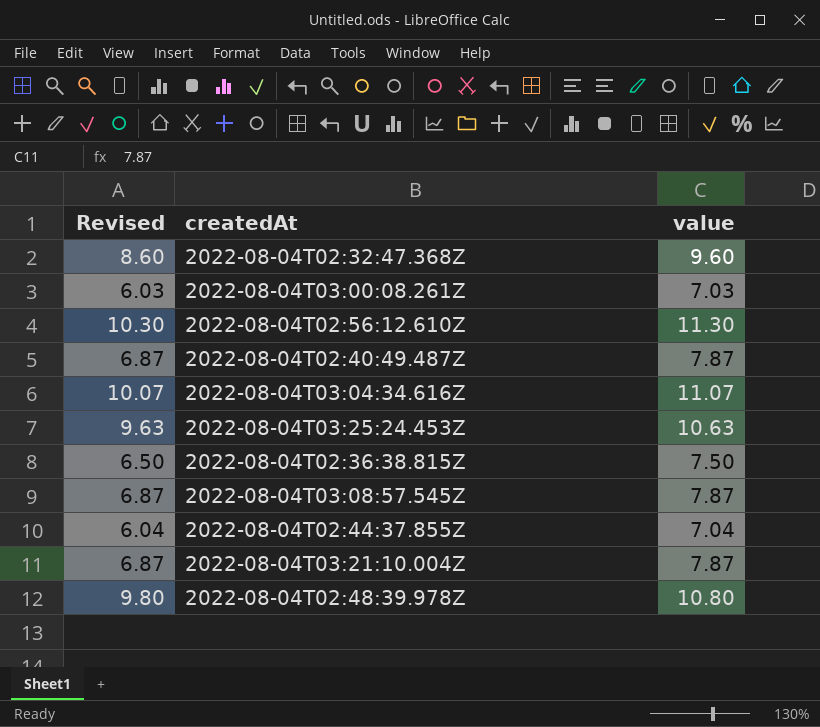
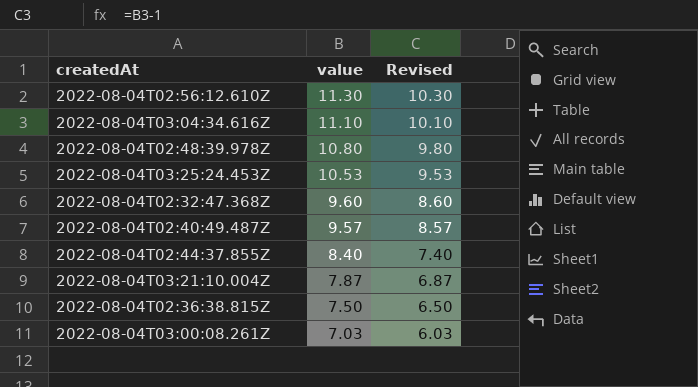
row order: none -> value descending
column Revised | position: 1 -> 3
row 2022-08-04T03:08:57.545Z: 6.87 | 7.87 -> none
2022-08-04T03:04:34.616Z | value: 11.07 -> 11.10
2022-08-04T03:04:34.616Z | Revised: 10.07 -> 10.10
2022-08-04T03:25:24.453Z | value: 10.63 -> 10.53
2022-08-04T03:25:24.453Z | Revised: 9.63 -> 9.53
2022-08-04T02:40:49.487Z | value: 7.87 -> 9.57
2022-08-04T02:40:49.487Z | Revised: 6.87 -> 8.57
2022-08-04T02:44:37.855Z | value: 7.04 -> 8.40
2022-08-04T02:44:37.855Z | Revised: 6.04 -> 7.40

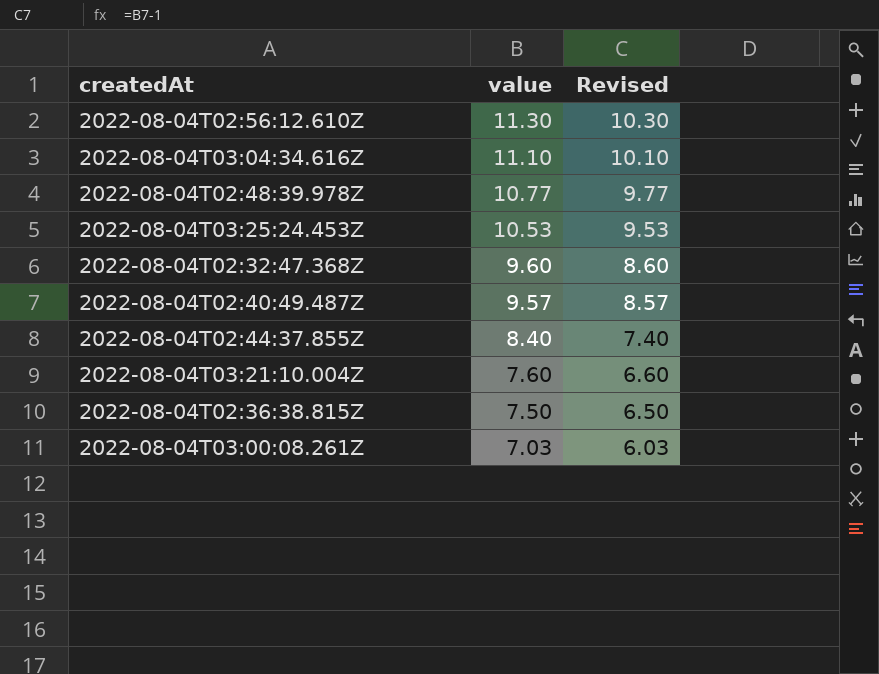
2022-08-04T02:48:39.978Z | value: 10.80 -> 10.77
2022-08-04T02:48:39.978Z | Revised: 9.80 -> 9.77
2022-08-04T03:21:10.004Z | value: 7.87 -> 7.60
2022-08-04T03:21:10.004Z | Revised: 6.87 -> 6.60

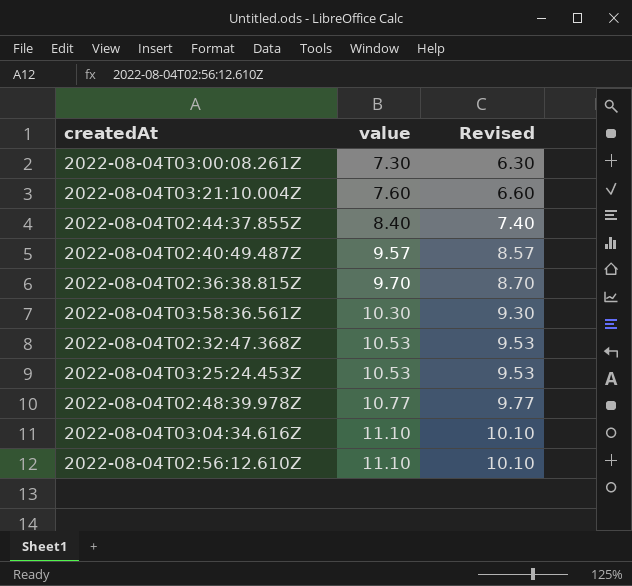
row order: value descending -> value ascending
2022-08-04T03:00:08.261Z | value: 7.03 -> 7.30
2022-08-04T03:00:08.261Z | Revised: 6.03 -> 6.30
2022-08-04T02:36:38.815Z | value: 7.50 -> 9.70
2022-08-04T02:36:38.815Z | Revised: 6.50 -> 8.70
row 2022-08-04T03:58:36.561Z: none -> 10.30 | 9.30
2022-08-04T02:32:47.368Z | value: 9.60 -> 10.53
2022-08-04T02:32:47.368Z | Revised: 8.60 -> 9.53
2022-08-04T02:56:12.610Z | value: 11.30 -> 11.10
2022-08-04T02:56:12.610Z | Revised: 10.30 -> 10.10

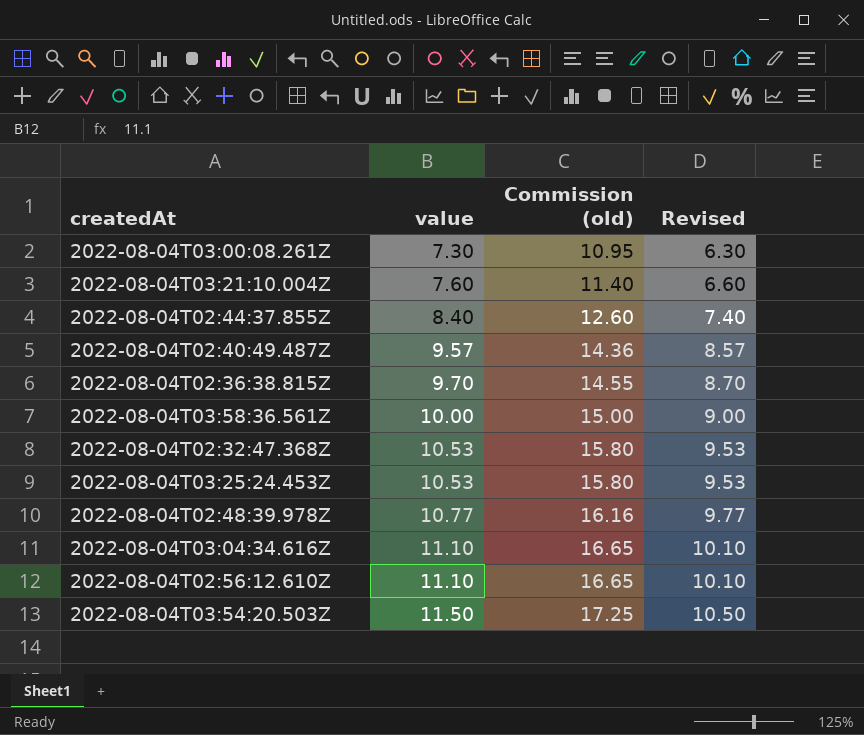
column Commission (old) | formula: none -> [value] * 1.5
2022-08-04T03:58:36.561Z | value: 10.30 -> 10.00
2022-08-04T03:58:36.561Z | Revised: 9.30 -> 9.00
row 2022-08-04T03:54:20.503Z: none -> 11.50 | 17.25 | 10.50

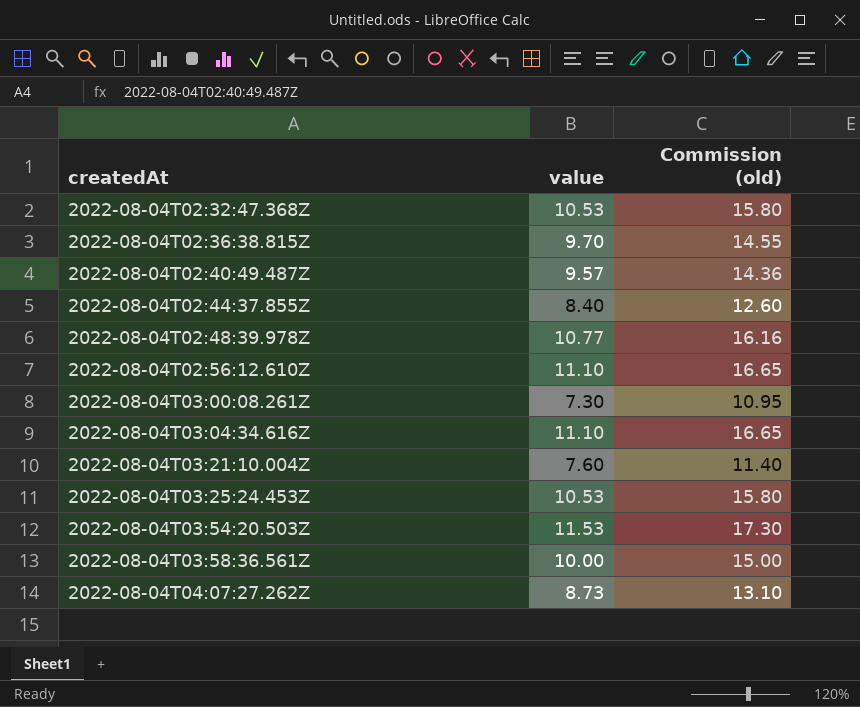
row order: value ascending -> createdAt ascending
column Revised | formula: [value] - 1 -> none
2022-08-04T03:54:20.503Z | value: 11.50 -> 11.53
2022-08-04T03:54:20.503Z | Commission (old): 17.25 -> 17.30
row 2022-08-04T04:07:27.262Z: none -> 8.73 | 13.10

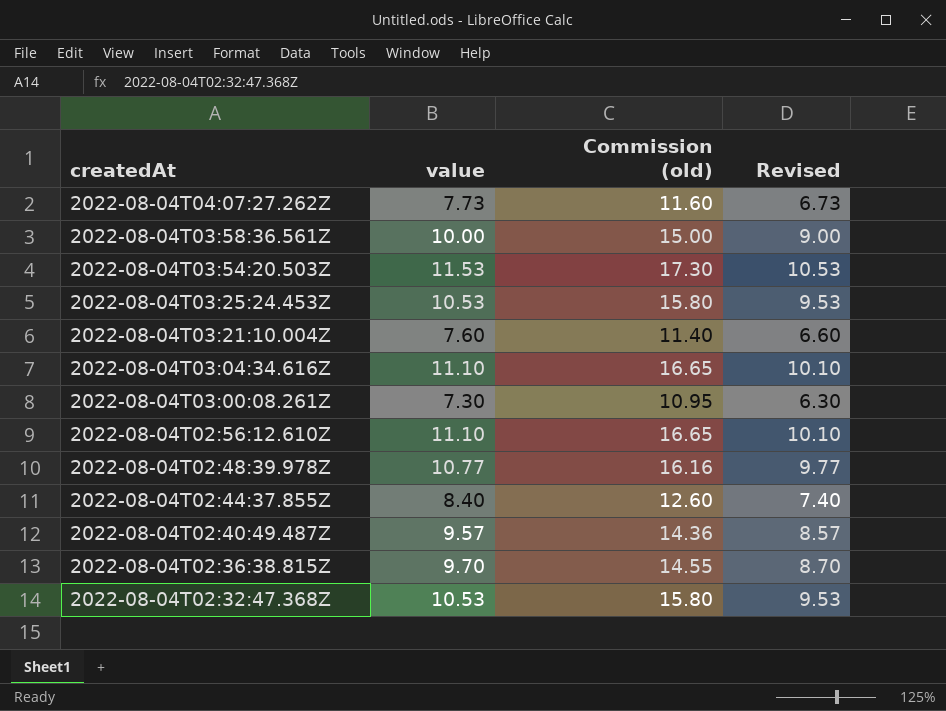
row order: createdAt ascending -> createdAt descending
column Revised | formula: none -> [value] - 1
2022-08-04T04:07:27.262Z | value: 8.73 -> 7.73
2022-08-04T04:07:27.262Z | Commission (old): 13.10 -> 11.60

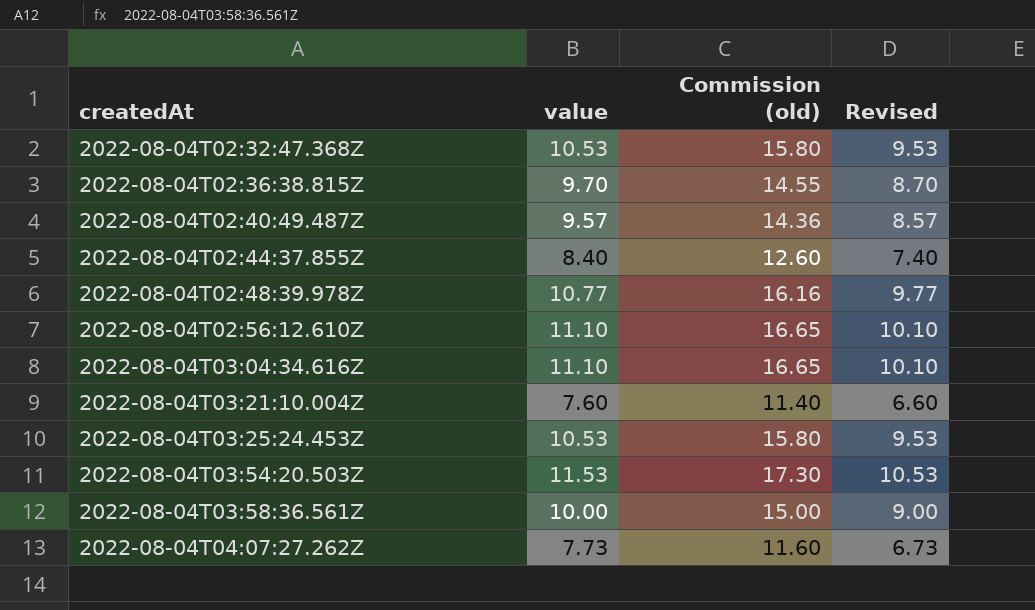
row order: createdAt descending -> createdAt ascending
row 2022-08-04T03:00:08.261Z: 7.30 | 10.95 | 6.30 -> none

